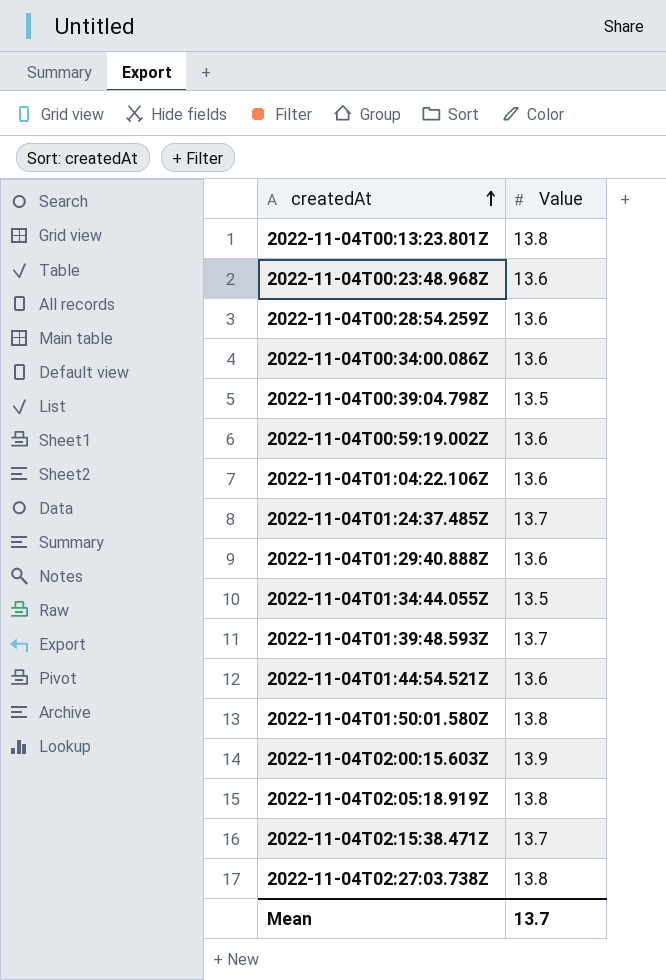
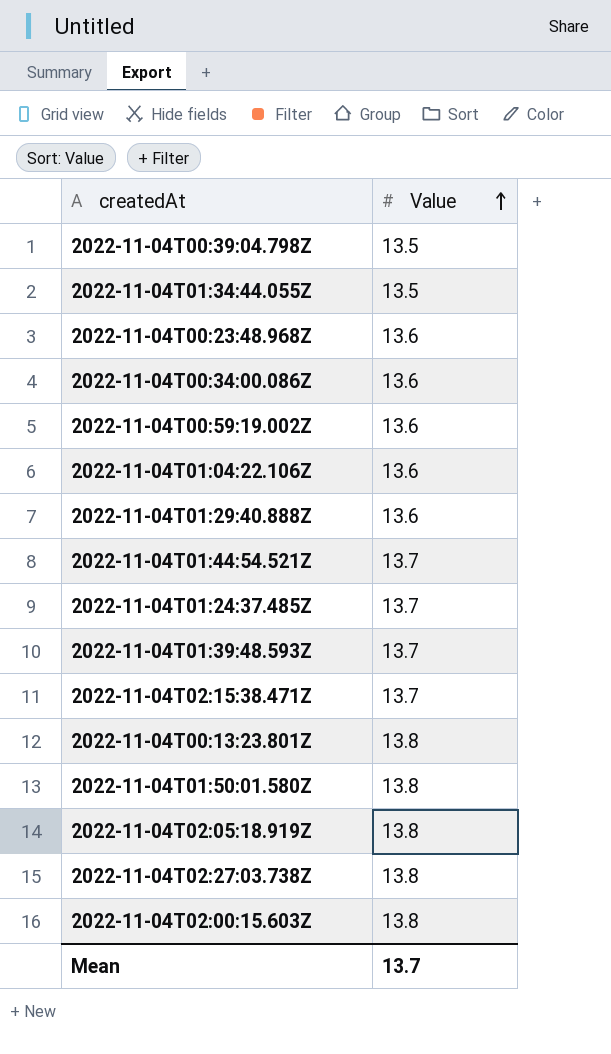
row order: createdAt ascending -> Value ascending
row 2022-11-04T00:28:54.259Z: 13.6 -> none
2022-11-04T01:44:54.521Z | Value: 13.6 -> 13.7
2022-11-04T02:00:15.603Z | Value: 13.9 -> 13.8

